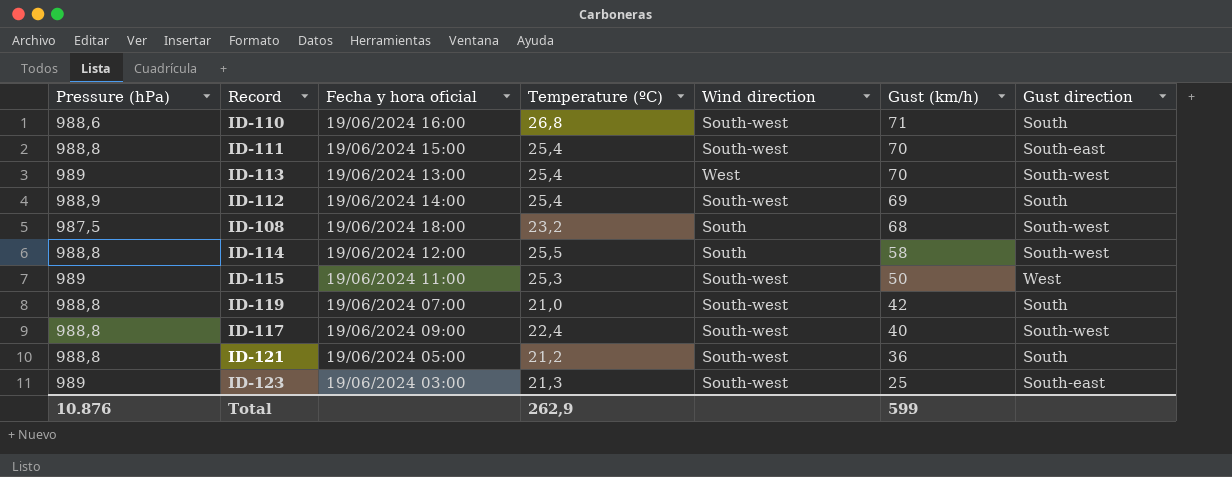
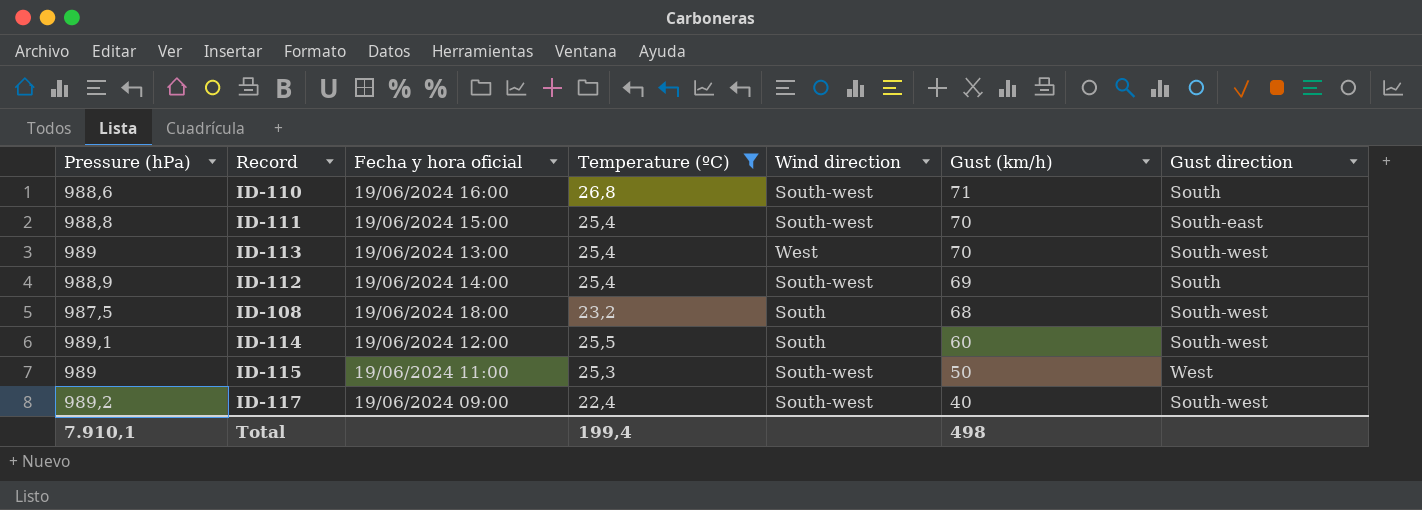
filter: none -> Temperature (ºC) >= 22,4
ID-114 | Pressure (hPa): 988,8 -> 989,1
ID-114 | Gust (km/h): 58 -> 60
ID-117 | Pressure (hPa): 988,8 -> 989,2
Total | Pressure (hPa): 10.876 -> 7.910,1
Total | Temperature (ºC): 262,9 -> 199,4
Total | Gust (km/h): 599 -> 498

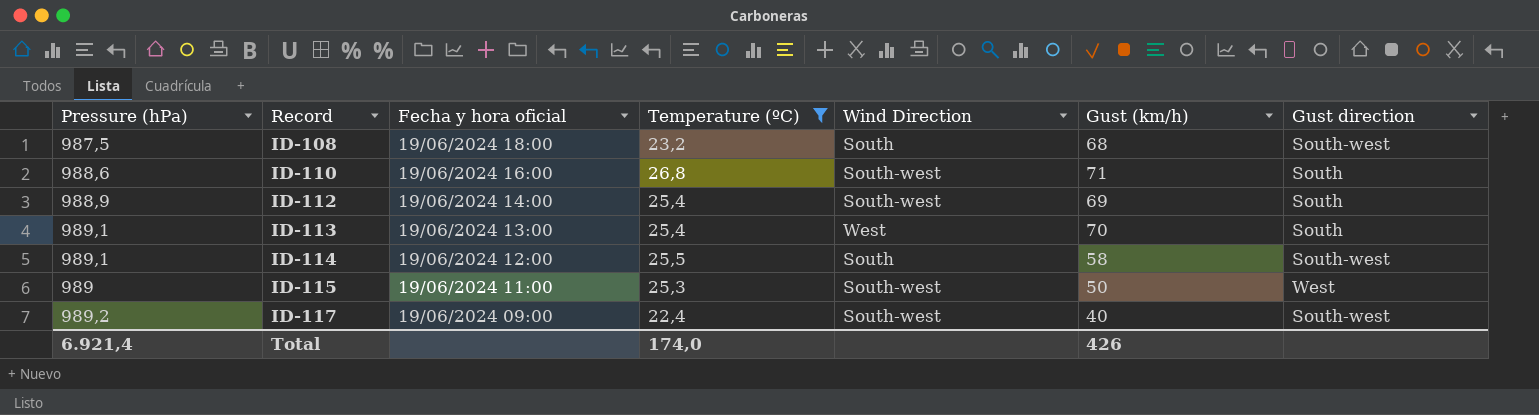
row order: Gust (km/h) descending -> Record ascending
column name: Wind direction -> Wind Direction
row ID-111: 988,8 | 19/06/2024 15:00 | 25,4 | South-west | 70 | South-east -> none
ID-113 | Pressure (hPa): 989 -> 989,1
ID-113 | Gust direction: South-west -> South
ID-114 | Gust (km/h): 60 -> 58
Total | Pressure (hPa): 7.910,1 -> 6.921,4
Total | Temperature (ºC): 199,4 -> 174,0
Total | Gust (km/h): 498 -> 426

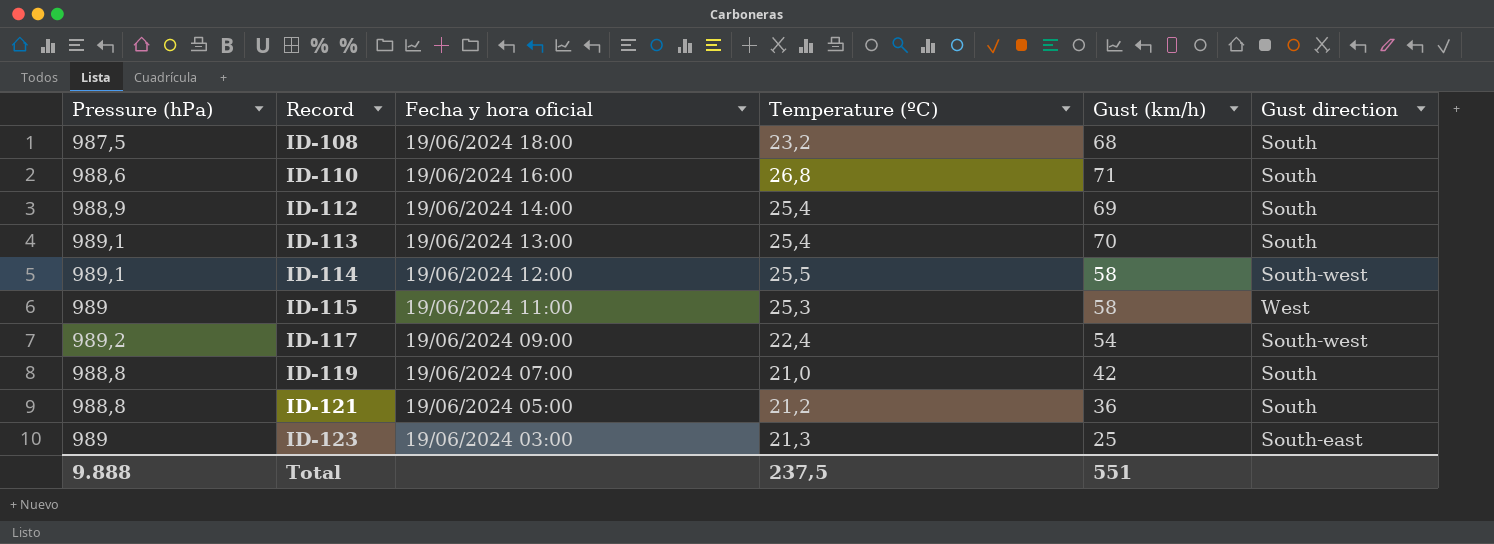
filter: Temperature (ºC) >= 22,4 -> none
column Wind Direction | position: 5 -> none
ID-108 | Gust direction: South-west -> South
ID-115 | Gust (km/h): 50 -> 58
ID-117 | Gust (km/h): 40 -> 54
Total | Pressure (hPa): 6.921,4 -> 9.888
Total | Temperature (ºC): 174,0 -> 237,5
Total | Gust (km/h): 426 -> 551

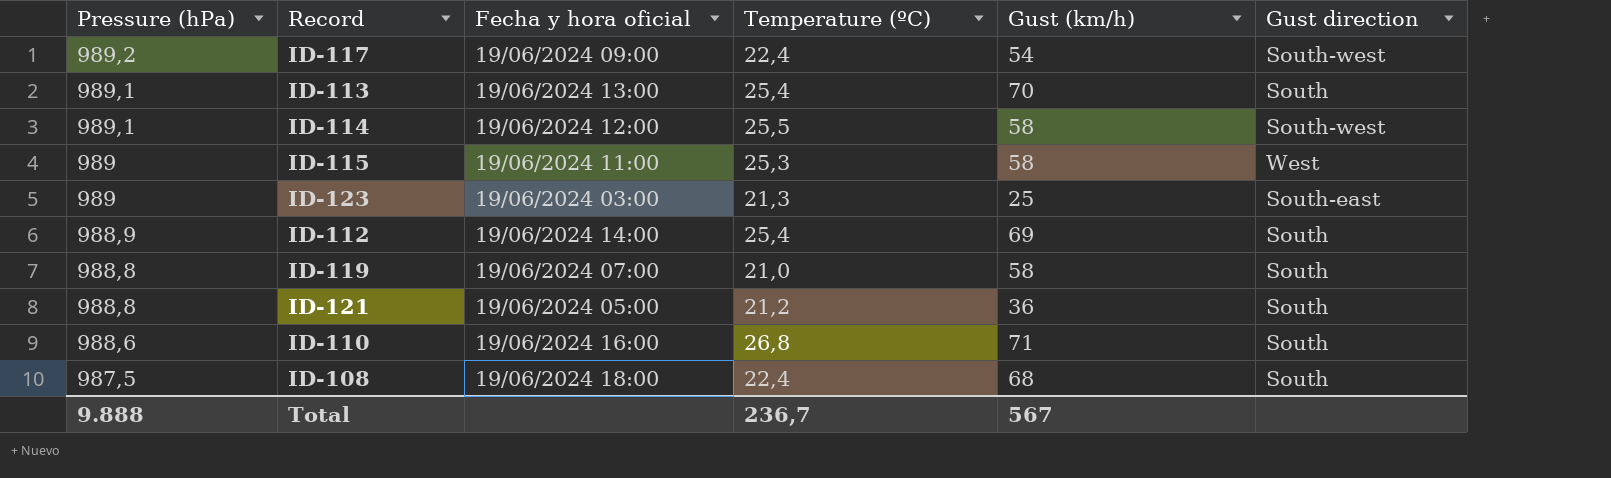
row order: Record ascending -> Pressure (hPa) descending
ID-119 | Gust (km/h): 42 -> 58
ID-108 | Temperature (ºC): 23,2 -> 22,4
Total | Temperature (ºC): 237,5 -> 236,7
Total | Gust (km/h): 551 -> 567

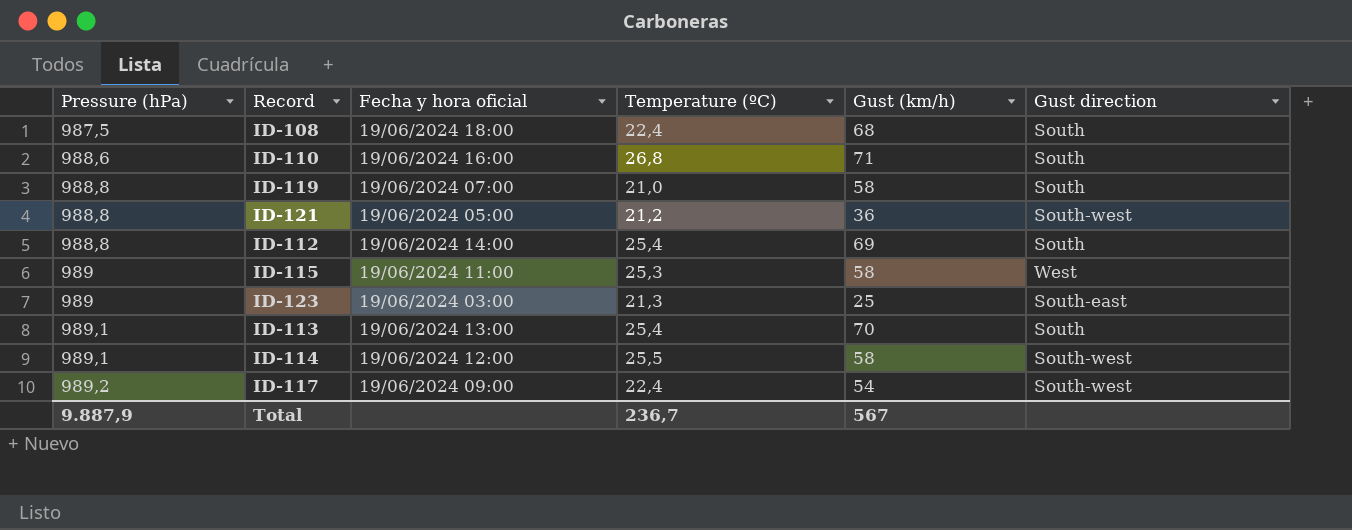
row order: Pressure (hPa) descending -> Pressure (hPa) ascending
ID-121 | Gust direction: South -> South-west
ID-112 | Pressure (hPa): 988,9 -> 988,8
Total | Pressure (hPa): 9.888 -> 9.887,9

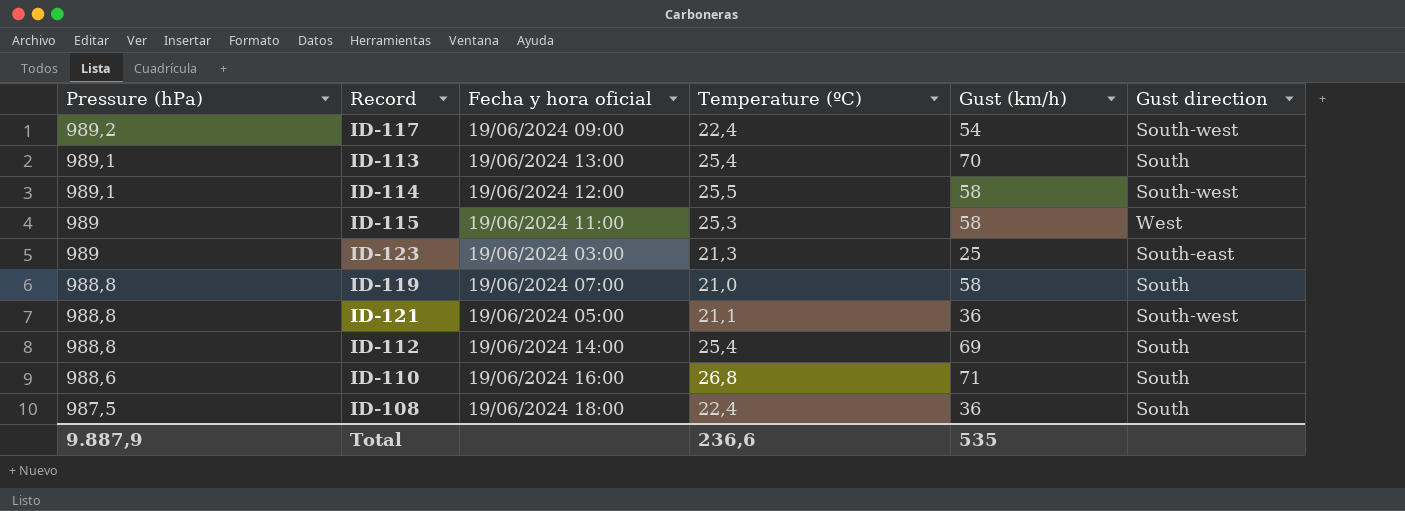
row order: Pressure (hPa) ascending -> Pressure (hPa) descending
ID-121 | Temperature (ºC): 21,2 -> 21,1
ID-108 | Gust (km/h): 68 -> 36
Total | Temperature (ºC): 236,7 -> 236,6
Total | Gust (km/h): 567 -> 535

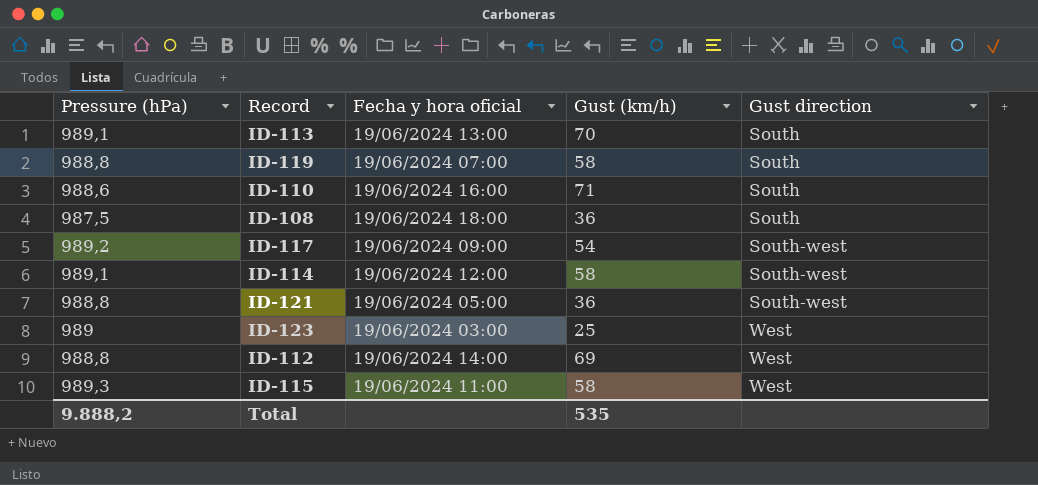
row order: Pressure (hPa) descending -> Gust direction ascending
column Temperature (ºC) | position: 4 -> none
ID-123 | Gust direction: South-east -> West
ID-112 | Gust direction: South -> West
ID-115 | Pressure (hPa): 989 -> 989,3
Total | Pressure (hPa): 9.887,9 -> 9.888,2

